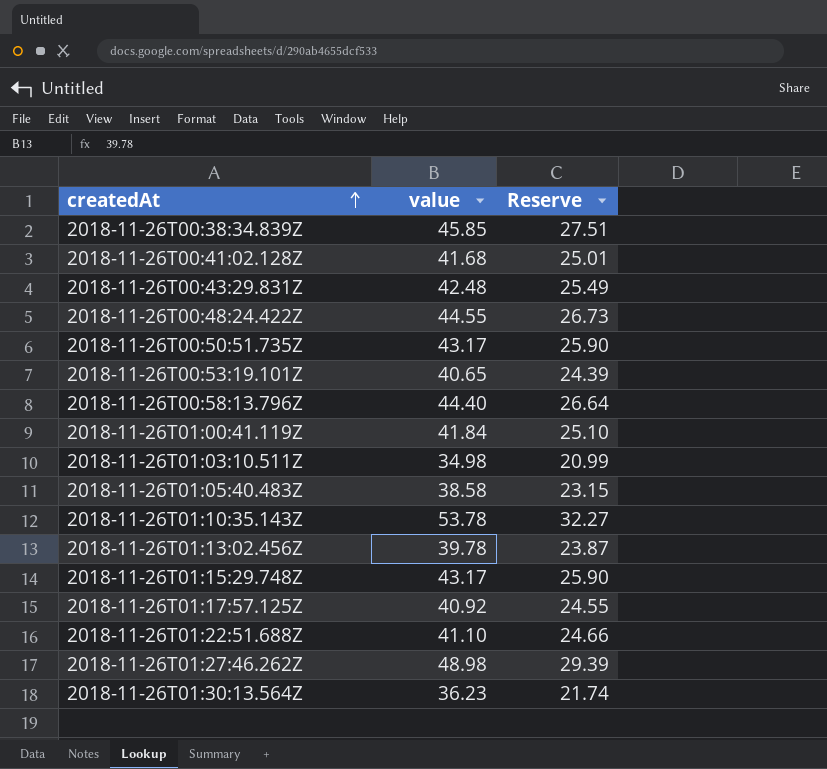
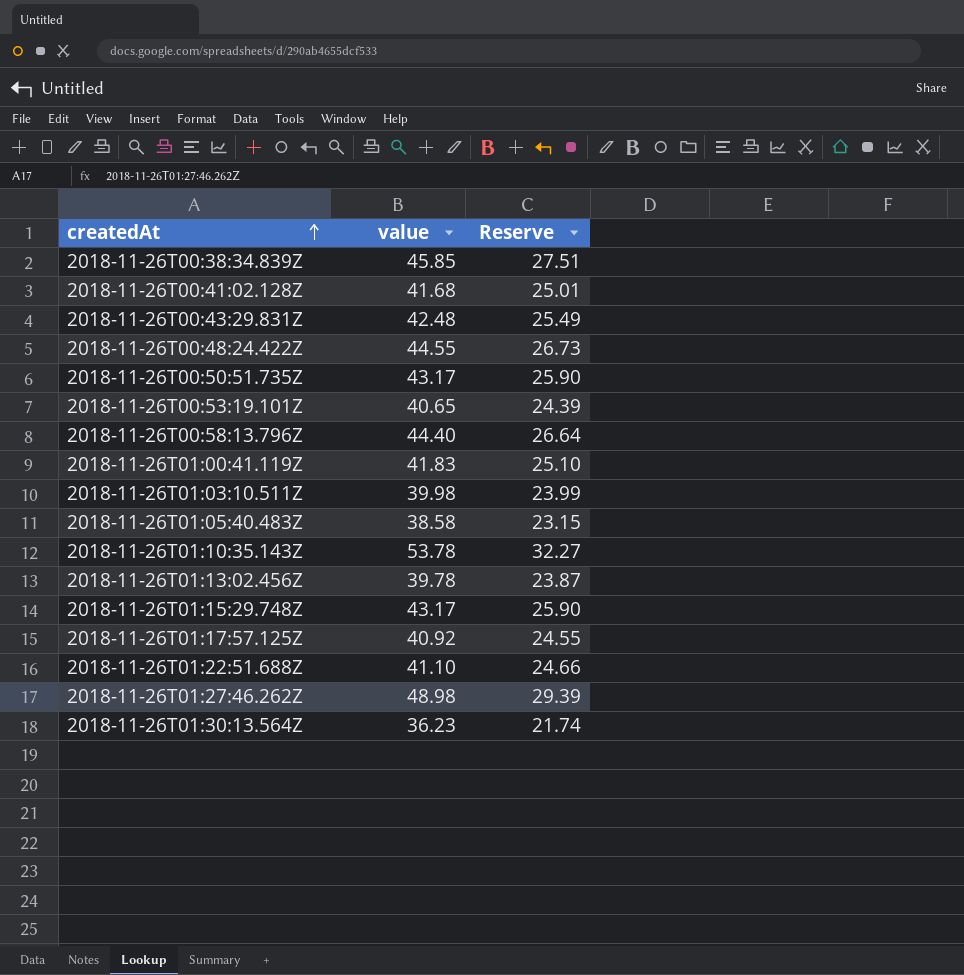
2018-11-26T01:00:41.119Z | value: 41.84 -> 41.83
2018-11-26T01:03:10.511Z | value: 34.98 -> 39.98
2018-11-26T01:03:10.511Z | Reserve: 20.99 -> 23.99

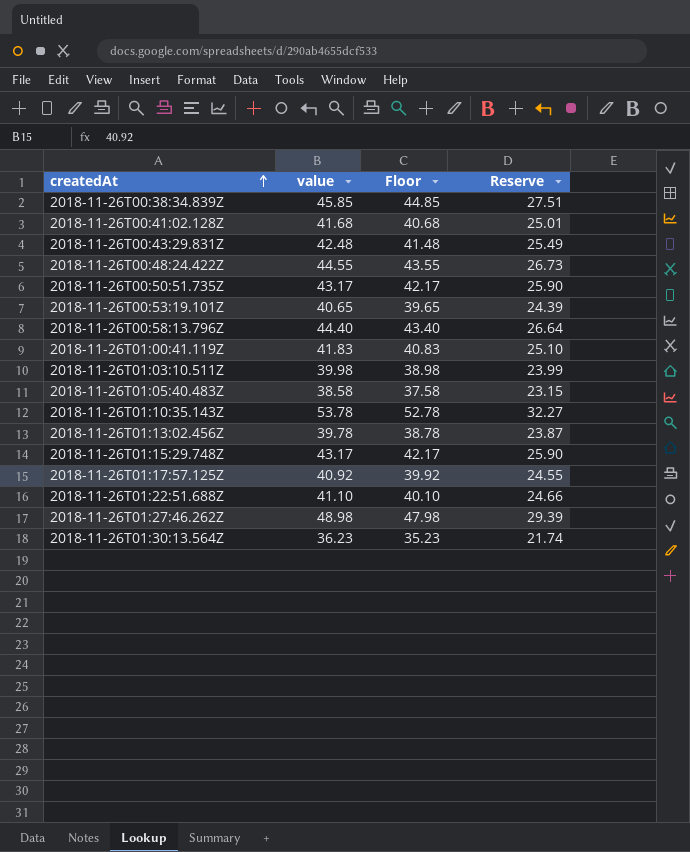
column Floor | formula: none -> [value] - 1

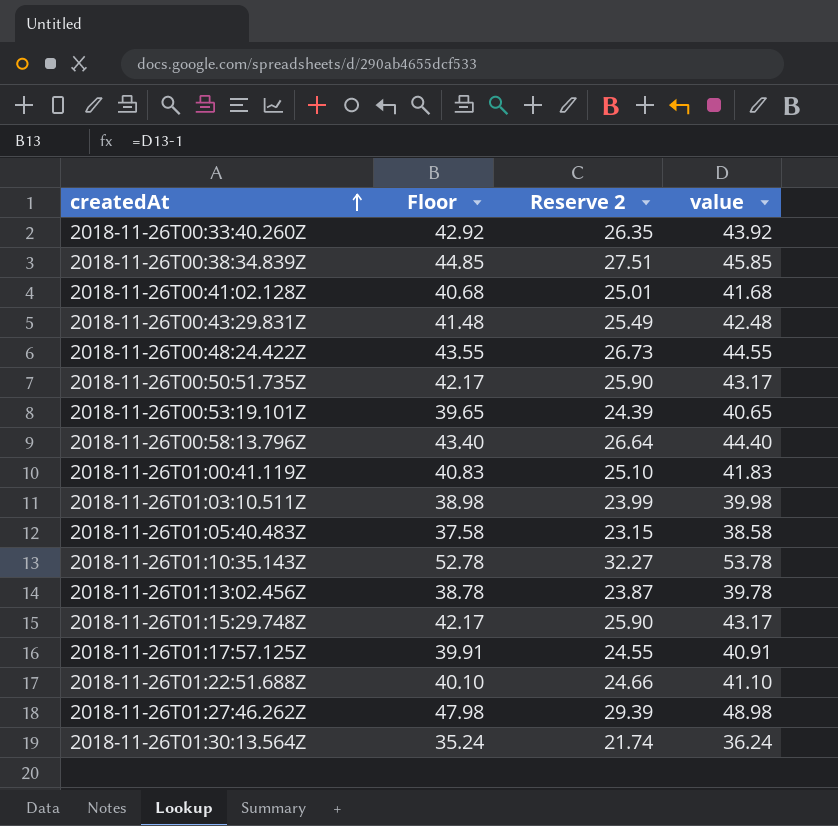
column name: Reserve -> Reserve 2
column value | position: 2 -> 4
row 2018-11-26T00:33:40.260Z: none -> 42.92 | 26.35 | 43.92
2018-11-26T01:17:57.125Z | Floor: 39.92 -> 39.91
2018-11-26T01:17:57.125Z | value: 40.92 -> 40.91
2018-11-26T01:30:13.564Z | Floor: 35.23 -> 35.24
2018-11-26T01:30:13.564Z | value: 36.23 -> 36.24

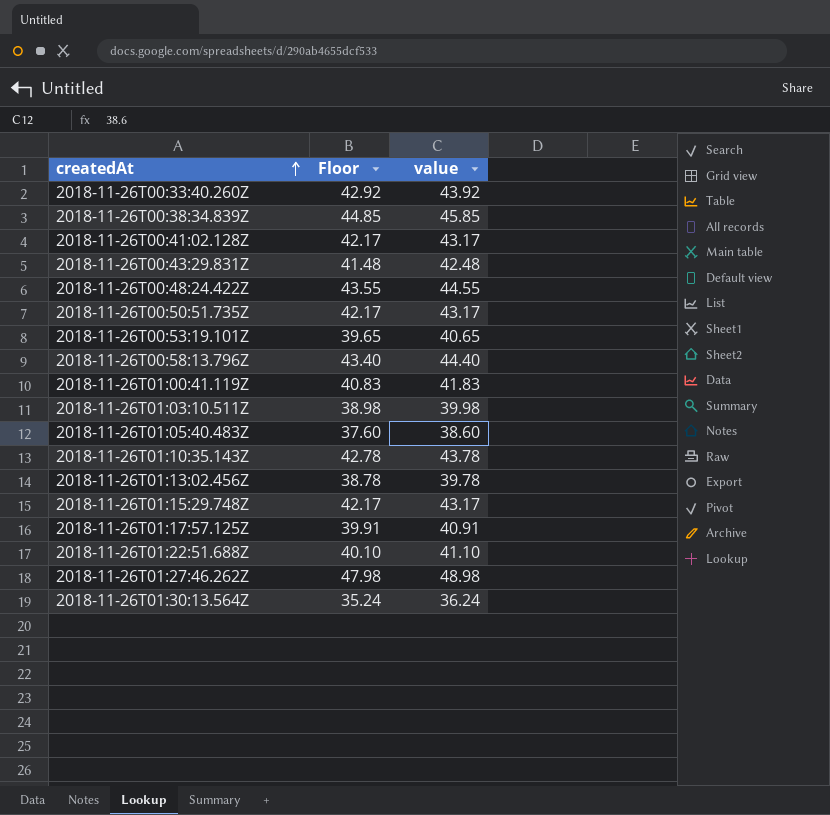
column Reserve 2 | formula: [value] * 0.6 -> none
2018-11-26T00:41:02.128Z | Floor: 40.68 -> 42.17
2018-11-26T00:41:02.128Z | value: 41.68 -> 43.17
2018-11-26T01:05:40.483Z | Floor: 37.58 -> 37.60
2018-11-26T01:05:40.483Z | value: 38.58 -> 38.60
2018-11-26T01:10:35.143Z | Floor: 52.78 -> 42.78
2018-11-26T01:10:35.143Z | value: 53.78 -> 43.78

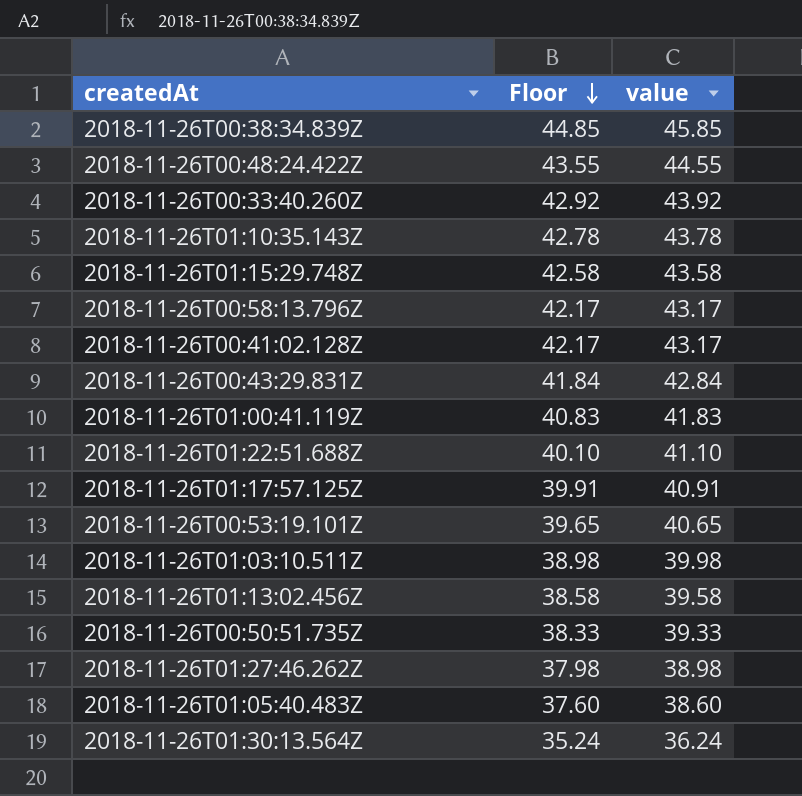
row order: createdAt ascending -> Floor descending
2018-11-26T01:15:29.748Z | Floor: 42.17 -> 42.58
2018-11-26T01:15:29.748Z | value: 43.17 -> 43.58
2018-11-26T00:58:13.796Z | Floor: 43.40 -> 42.17
2018-11-26T00:58:13.796Z | value: 44.40 -> 43.17
2018-11-26T00:43:29.831Z | Floor: 41.48 -> 41.84
2018-11-26T00:43:29.831Z | value: 42.48 -> 42.84
2018-11-26T01:13:02.456Z | Floor: 38.78 -> 38.58
2018-11-26T01:13:02.456Z | value: 39.78 -> 39.58
2018-11-26T00:50:51.735Z | Floor: 42.17 -> 38.33
2018-11-26T00:50:51.735Z | value: 43.17 -> 39.33
2018-11-26T01:27:46.262Z | Floor: 47.98 -> 37.98
2018-11-26T01:27:46.262Z | value: 48.98 -> 38.98

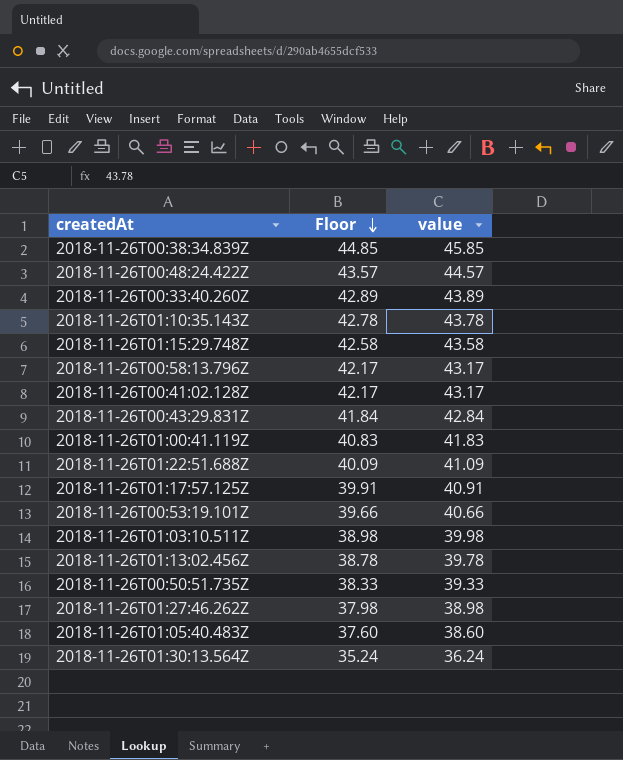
2018-11-26T00:48:24.422Z | Floor: 43.55 -> 43.57
2018-11-26T00:48:24.422Z | value: 44.55 -> 44.57
2018-11-26T00:33:40.260Z | Floor: 42.92 -> 42.89
2018-11-26T00:33:40.260Z | value: 43.92 -> 43.89
2018-11-26T01:22:51.688Z | Floor: 40.10 -> 40.09
2018-11-26T01:22:51.688Z | value: 41.10 -> 41.09
2018-11-26T00:53:19.101Z | Floor: 39.65 -> 39.66
2018-11-26T00:53:19.101Z | value: 40.65 -> 40.66
2018-11-26T01:13:02.456Z | Floor: 38.58 -> 38.78
2018-11-26T01:13:02.456Z | value: 39.58 -> 39.78

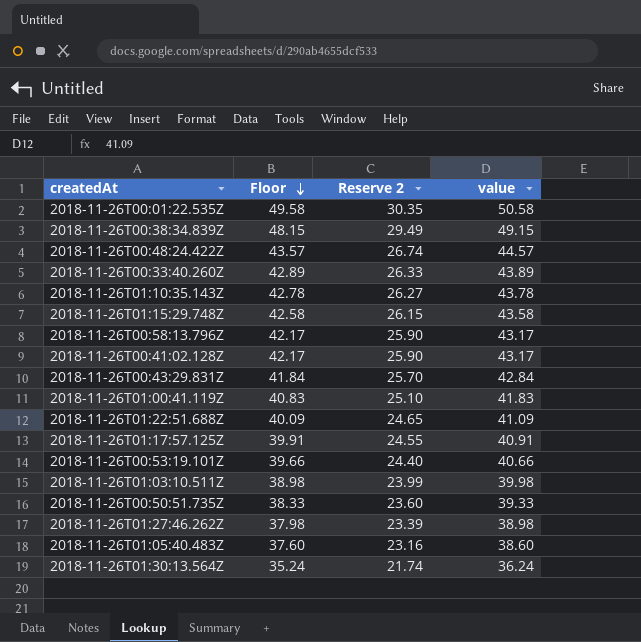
column Reserve 2 | formula: none -> [value] * 0.6
row 2018-11-26T01:13:02.456Z: 38.78 | 39.78 -> none
row 2018-11-26T00:01:22.535Z: none -> 49.58 | 30.35 | 50.58
2018-11-26T00:38:34.839Z | Floor: 44.85 -> 48.15
2018-11-26T00:38:34.839Z | value: 45.85 -> 49.15

